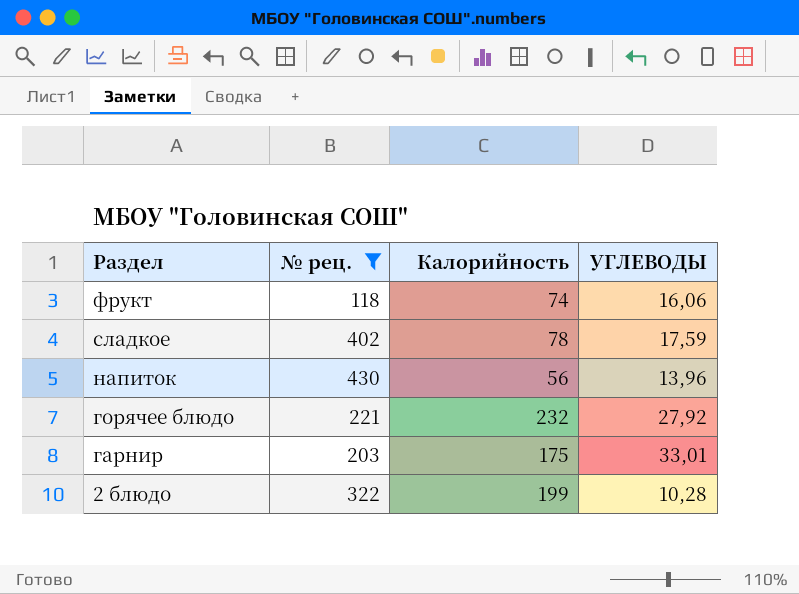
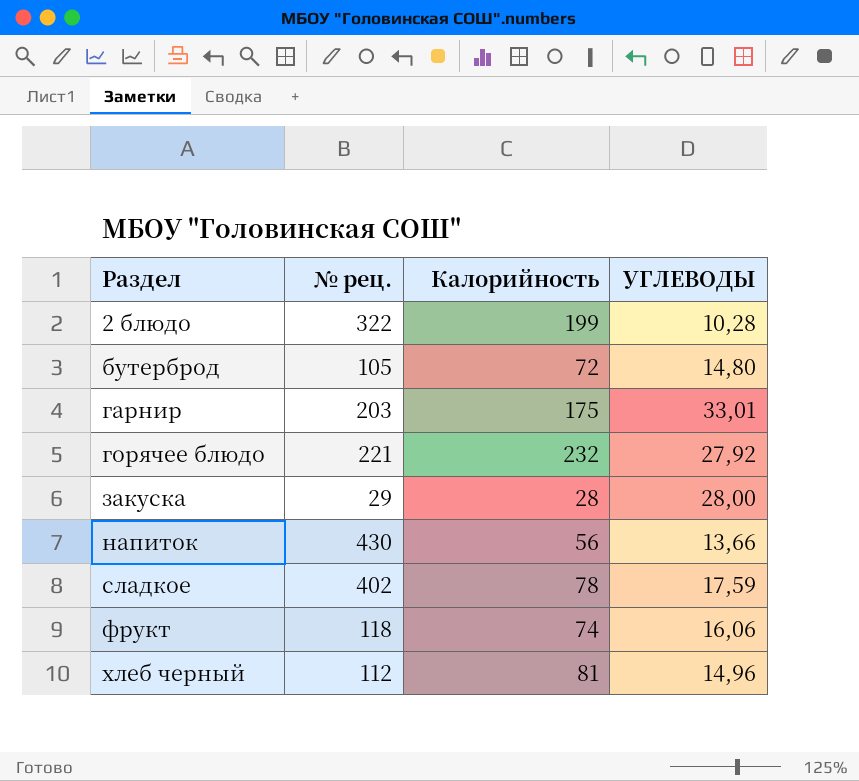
filter: № рец. >= 118 -> none
row order: Раздел descending -> Раздел ascending
напиток | УГЛЕВОДЫ: 13,96 -> 13,66

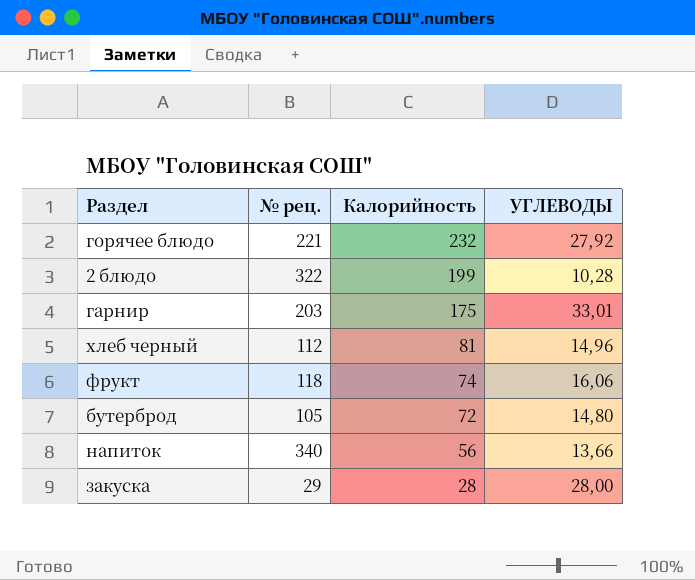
row order: Раздел ascending -> Калорийность descending
row сладкое: 402 | 78 | 17,59 -> none
напиток | № рец.: 430 -> 340

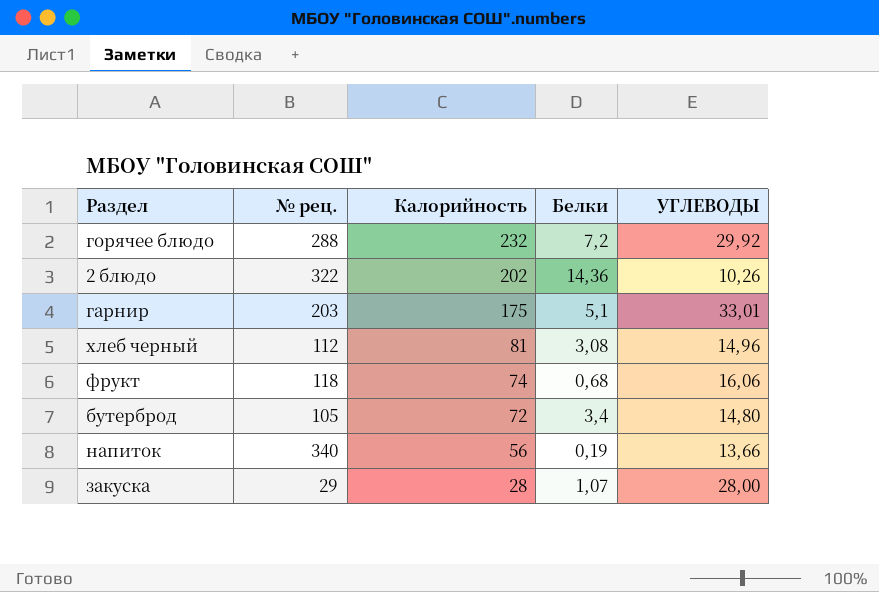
column Белки | position: none -> 4
горячее блюдо | № рец.: 221 -> 288
горячее блюдо | УГЛЕВОДЫ: 27,92 -> 29,92
2 блюдо | Калорийность: 199 -> 202
2 блюдо | УГЛЕВОДЫ: 10,28 -> 10,26

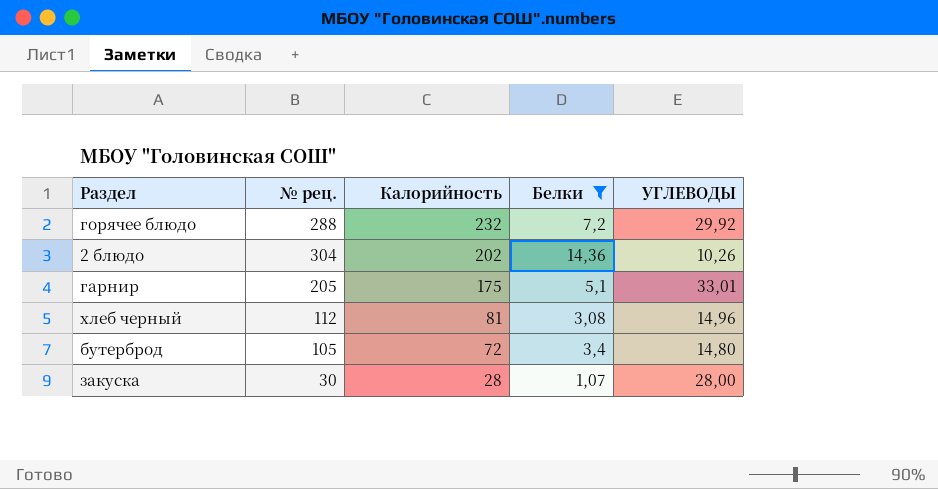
filter: none -> Белки >= 1,07
2 блюдо | № рец.: 322 -> 304
гарнир | № рец.: 203 -> 205
закуска | № рец.: 29 -> 30

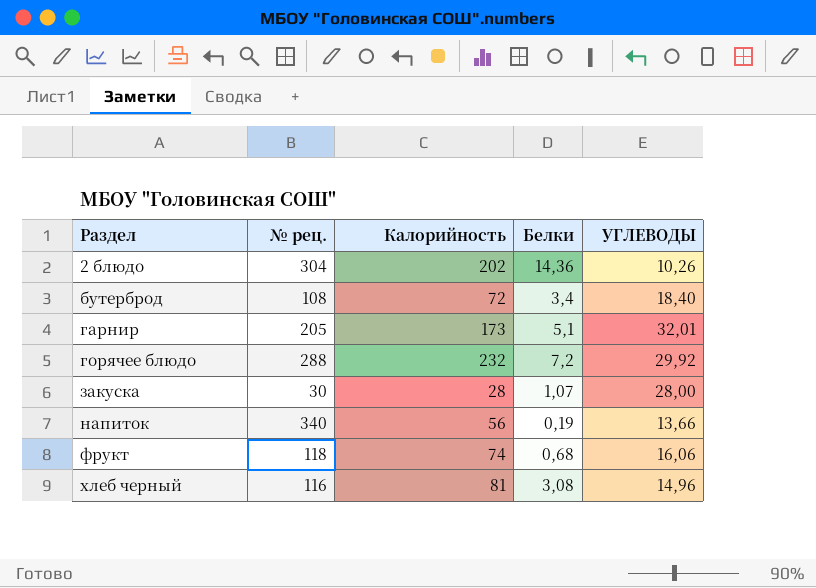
filter: Белки >= 1,07 -> none
row order: Калорийность descending -> Раздел ascending
бутерброд | № рец.: 105 -> 108
бутерброд | УГЛЕВОДЫ: 14,80 -> 18,40
гарнир | Калорийность: 175 -> 173
гарнир | УГЛЕВОДЫ: 33,01 -> 32,01
хлеб черный | № рец.: 112 -> 116

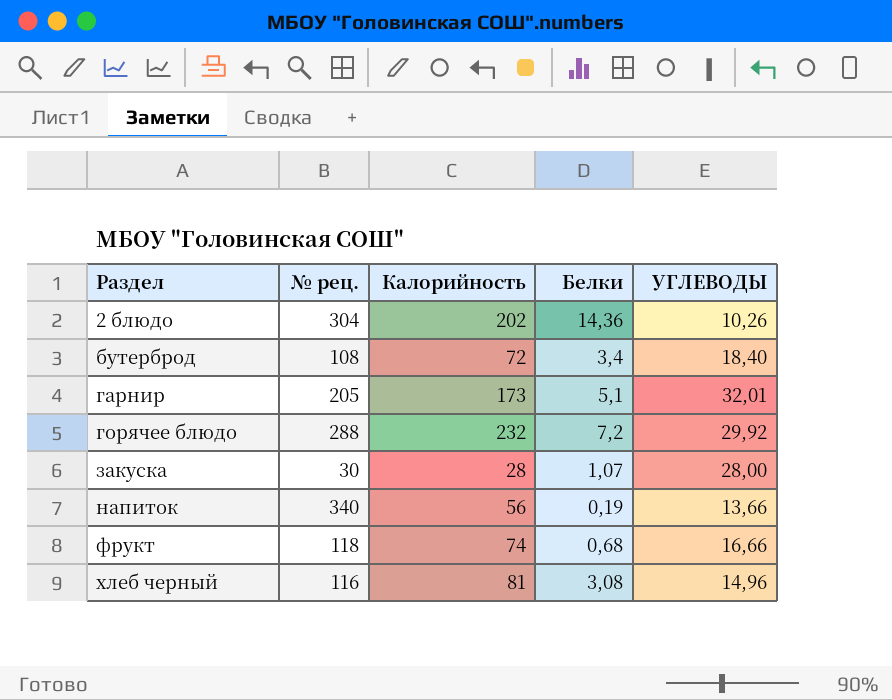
фрукт | УГЛЕВОДЫ: 16,06 -> 16,66

